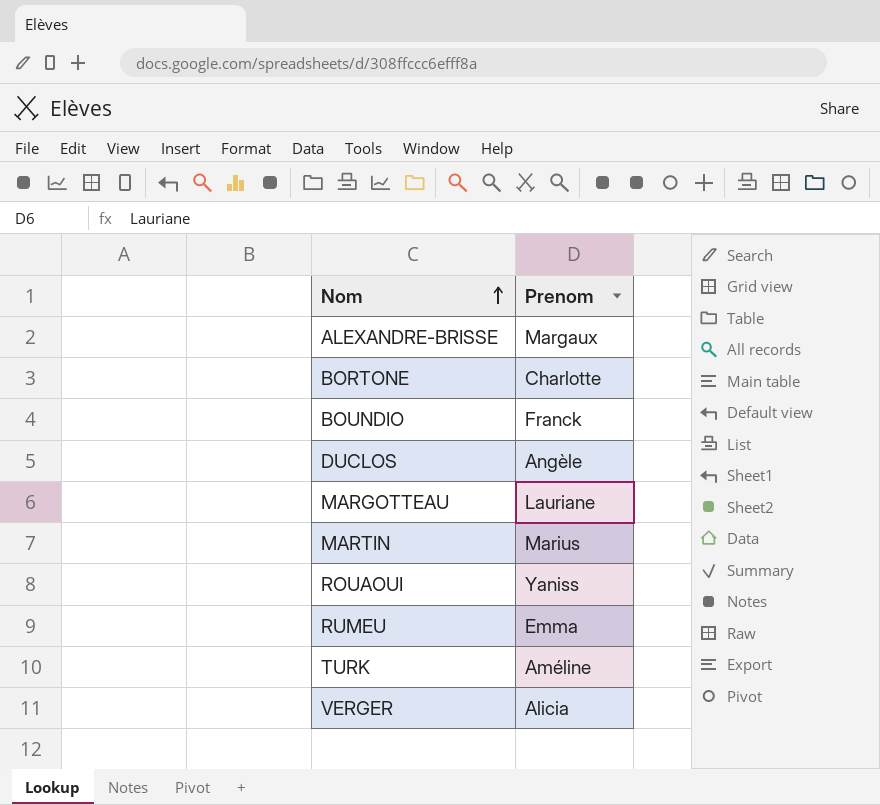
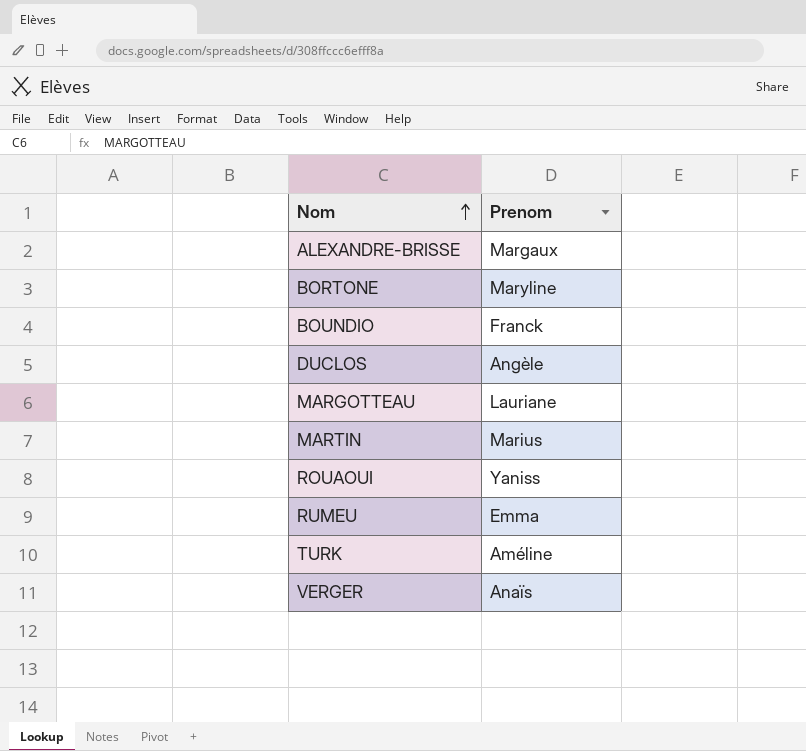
BORTONE | Prenom: Charlotte -> Maryline
VERGER | Prenom: Alicia -> Anaïs

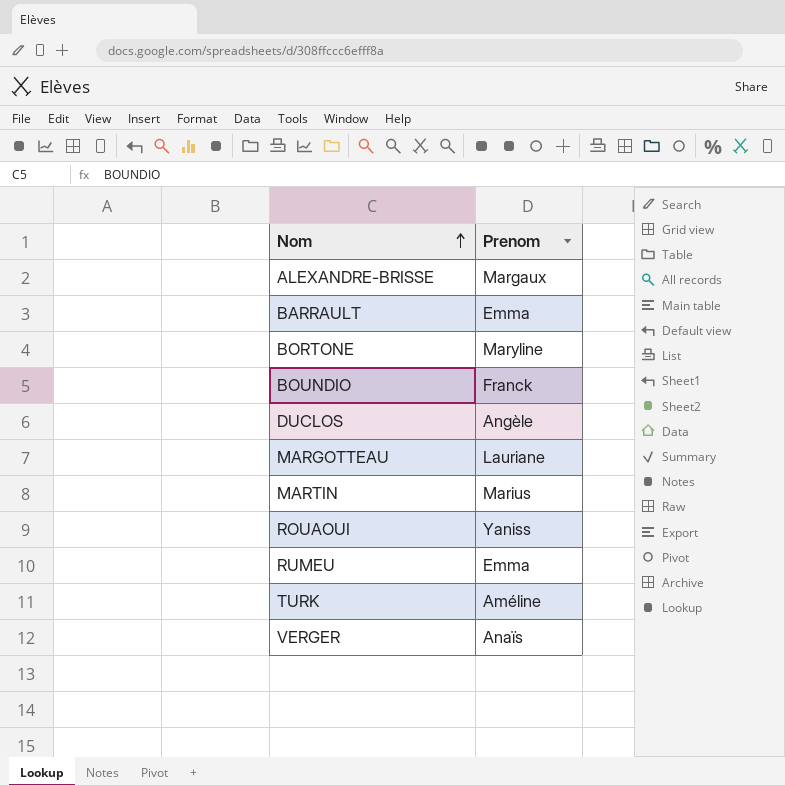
row BARRAULT: none -> Emma

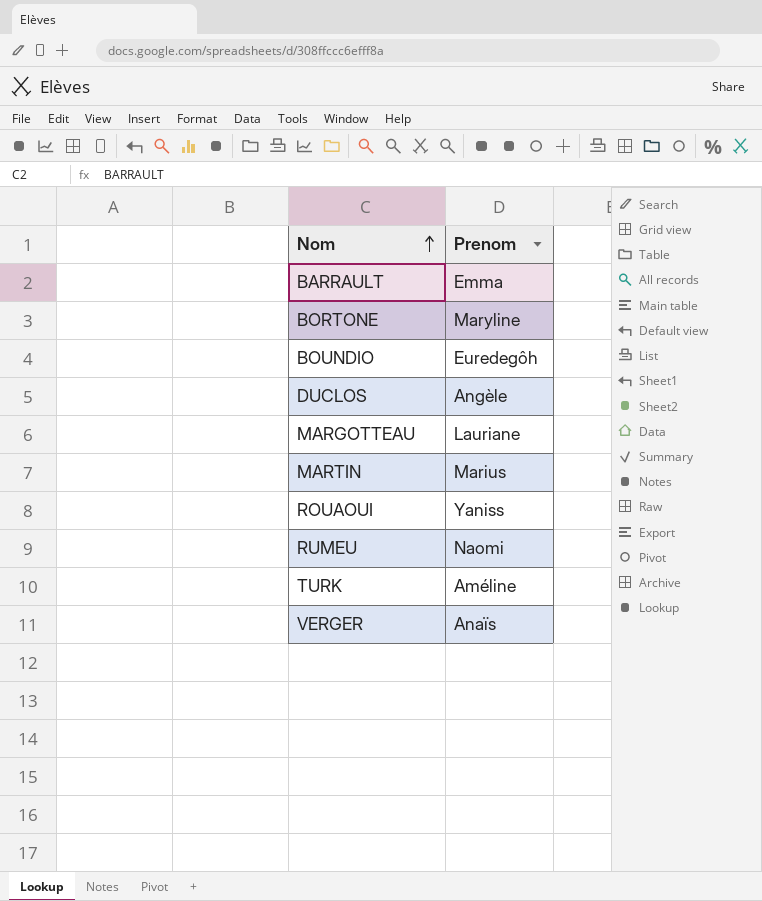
row ALEXANDRE-BRISSE: Margaux -> none
BOUNDIO | Prenom: Franck -> Euredegôh
RUMEU | Prenom: Emma -> Naomi

